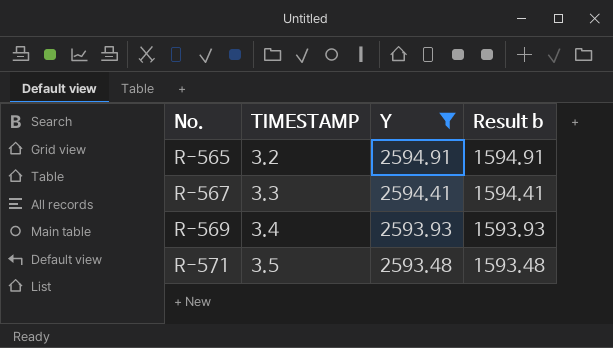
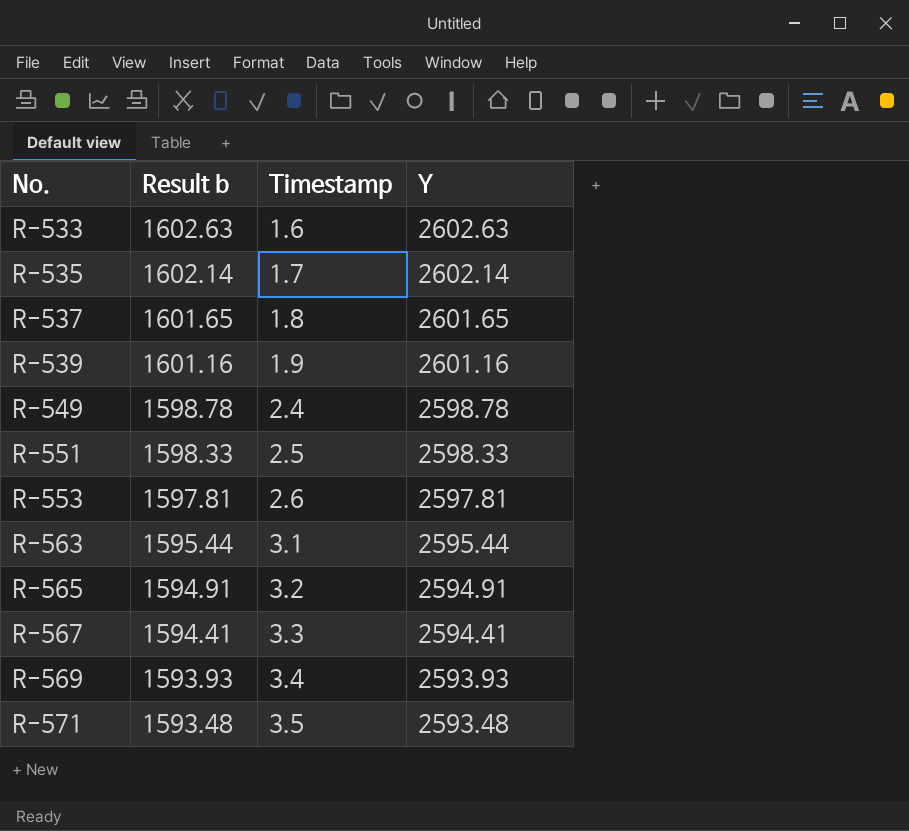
filter: Y <= 2594.91 -> none
column Result b | position: 4 -> 2
column name: TIMESTAMP -> Timestamp

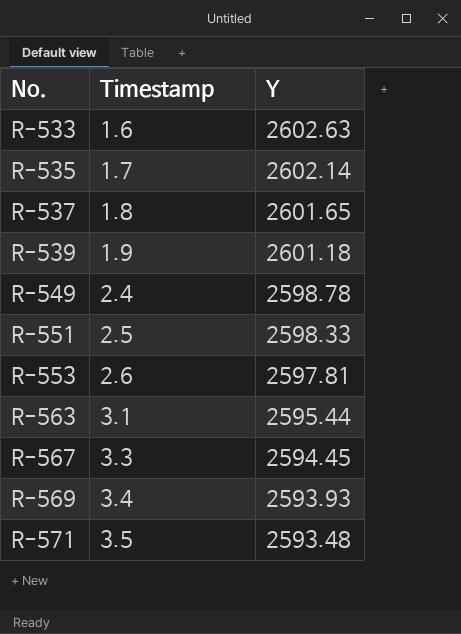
column Result b | formula: [Y] - 1000 -> none
row R-565: 1594.91 | 3.2 | 2594.91 -> none
R-539 | Y: 2601.16 -> 2601.18
R-567 | Y: 2594.41 -> 2594.45

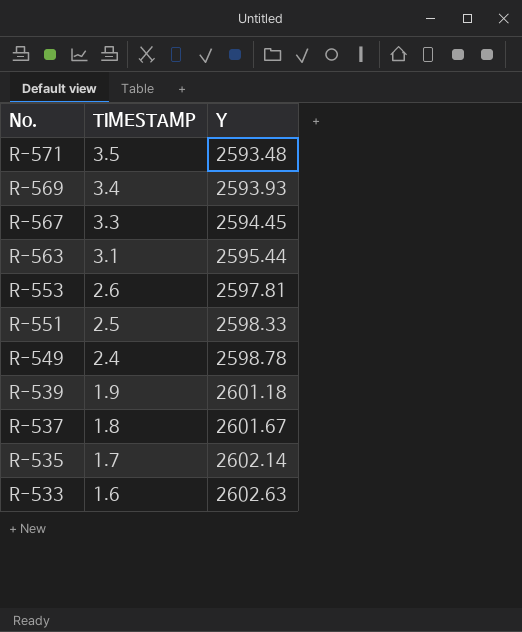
row order: No. ascending -> No. descending
column name: Timestamp -> TIMESTAMP
R-537 | Y: 2601.65 -> 2601.67

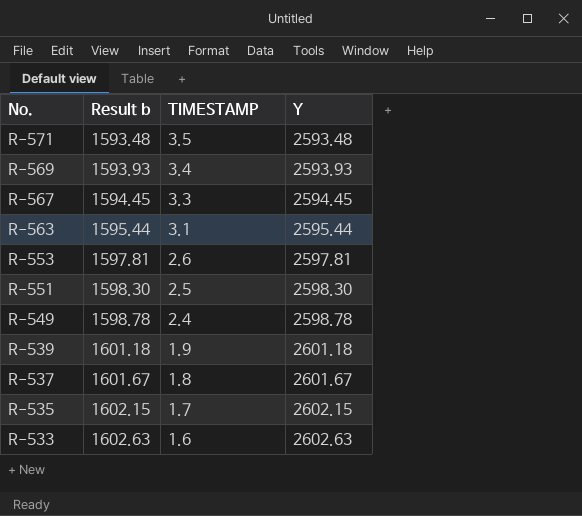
column Result b | formula: none -> [Y] - 1000
R-551 | Y: 2598.33 -> 2598.30
R-535 | Y: 2602.14 -> 2602.15

